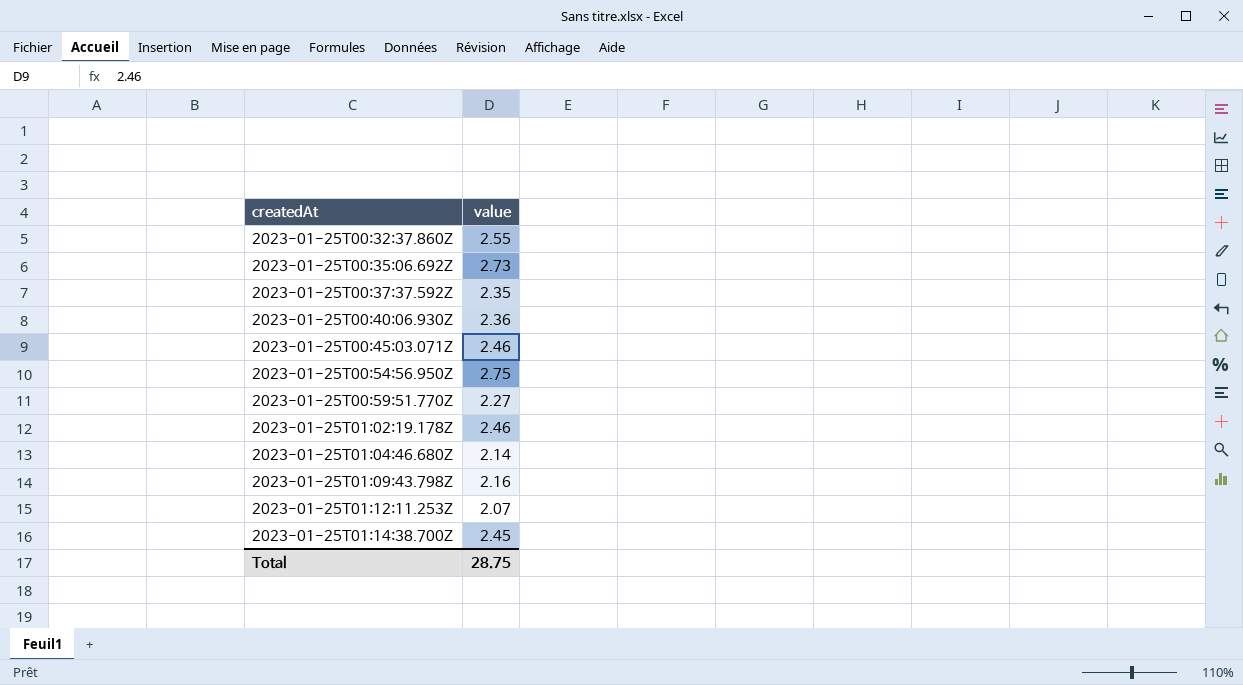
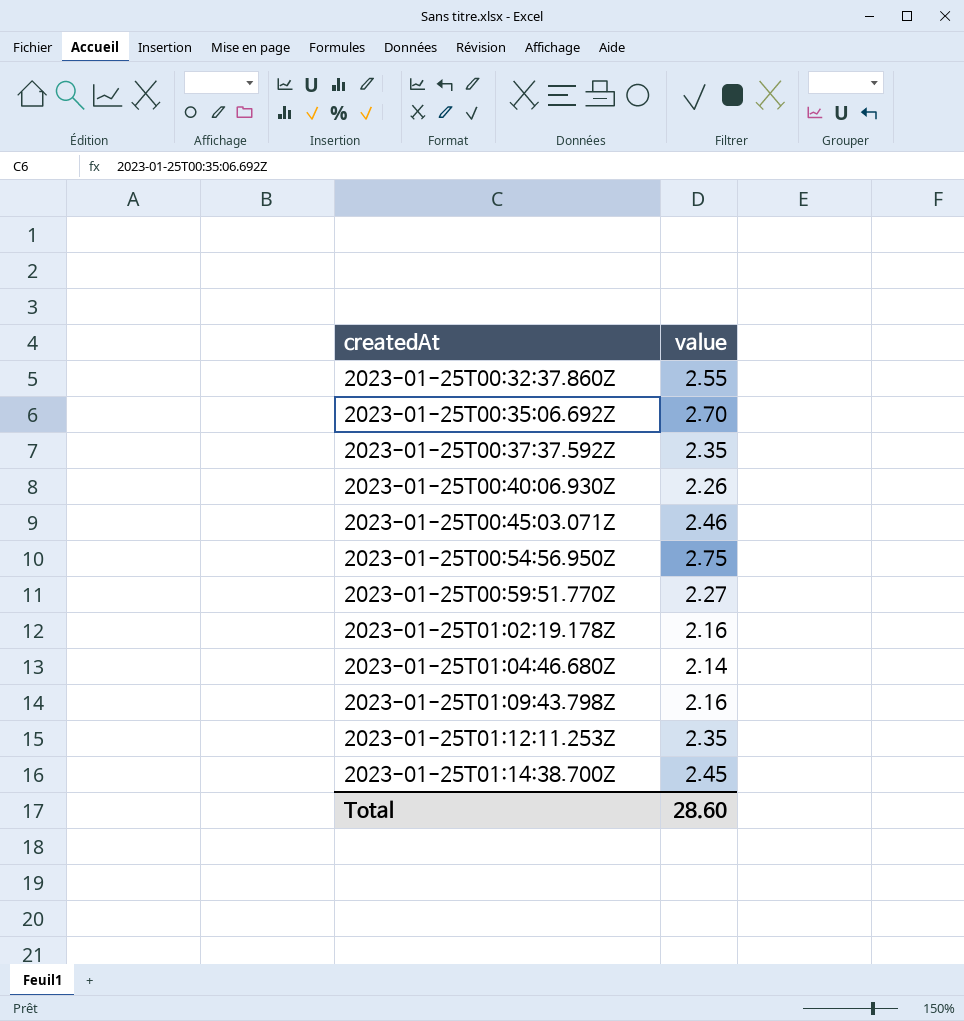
2023-01-25T00:35:06.692Z | value: 2.73 -> 2.70
2023-01-25T00:40:06.930Z | value: 2.36 -> 2.26
2023-01-25T01:02:19.178Z | value: 2.46 -> 2.16
2023-01-25T01:12:11.253Z | value: 2.07 -> 2.35
Total | value: 28.75 -> 28.60

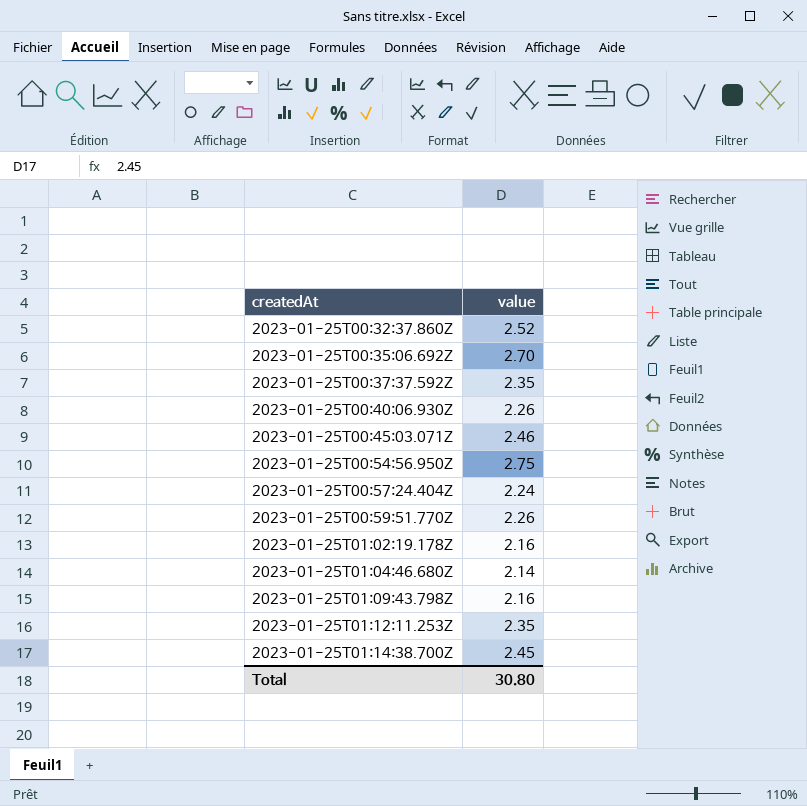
2023-01-25T00:32:37.860Z | value: 2.55 -> 2.52
row 2023-01-25T00:57:24.404Z: none -> 2.24
2023-01-25T00:59:51.770Z | value: 2.27 -> 2.26
Total | value: 28.60 -> 30.80

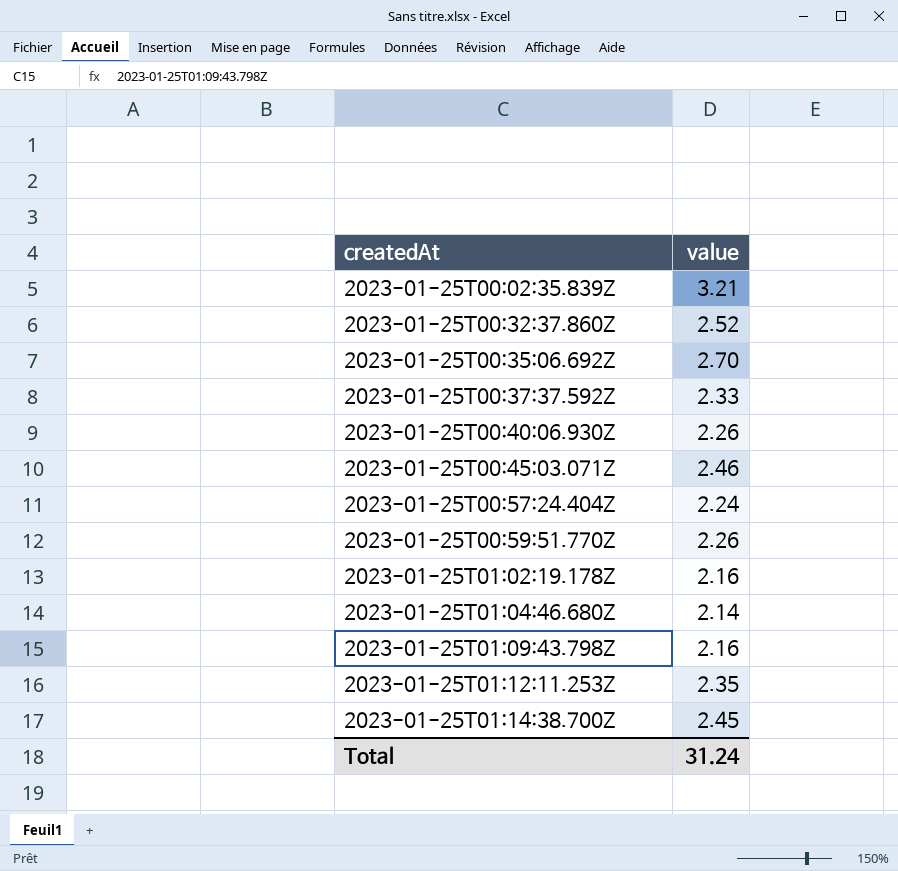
row 2023-01-25T00:54:56.950Z: 2.75 -> none
row 2023-01-25T00:02:35.839Z: none -> 3.21
2023-01-25T00:37:37.592Z | value: 2.35 -> 2.33
Total | value: 30.80 -> 31.24

